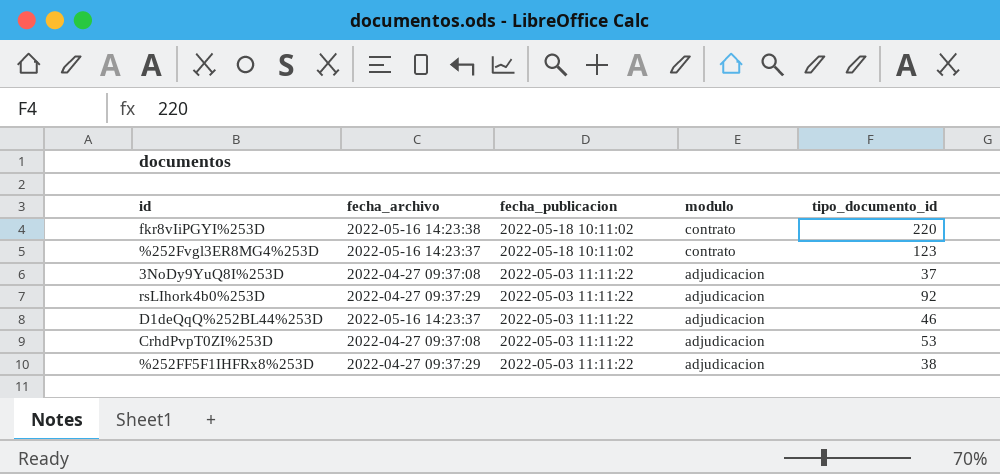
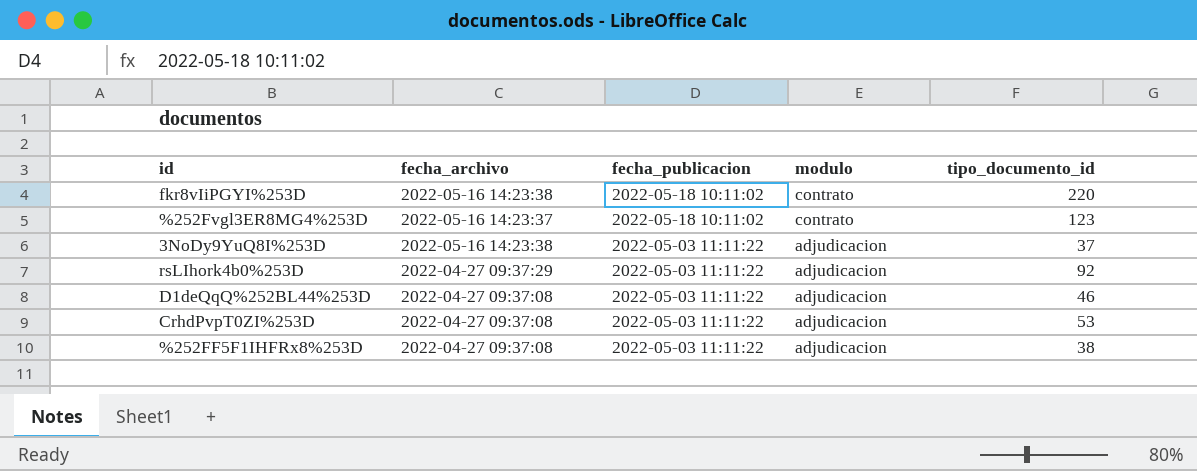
3NoDy9YuQ8I%253D | fecha_archivo: 2022-04-27 09:37:08 -> 2022-05-16 14:23:38
D1deQqQ%252BL44%253D | fecha_archivo: 2022-05-16 14:23:37 -> 2022-04-27 09:37:08
%252FF5F1IHFRx8%253D | fecha_archivo: 2022-04-27 09:37:29 -> 2022-04-27 09:37:08

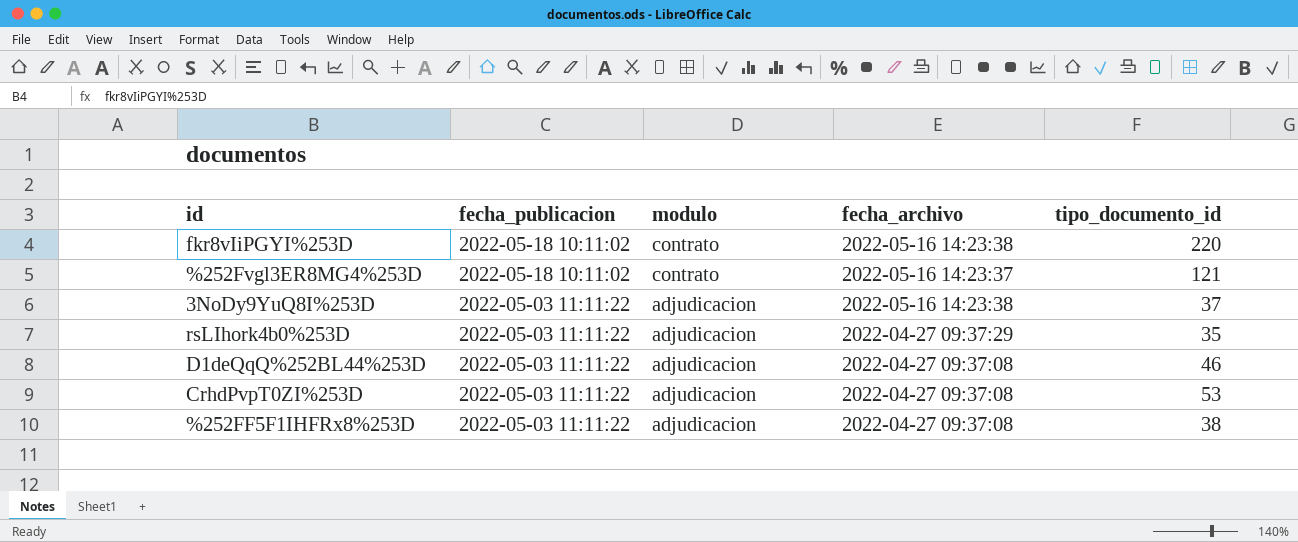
column fecha_archivo | position: 2 -> 4
%252Fvgl3ER8MG4%253D | tipo_documento_id: 123 -> 121
rsLIhork4b0%253D | tipo_documento_id: 92 -> 35

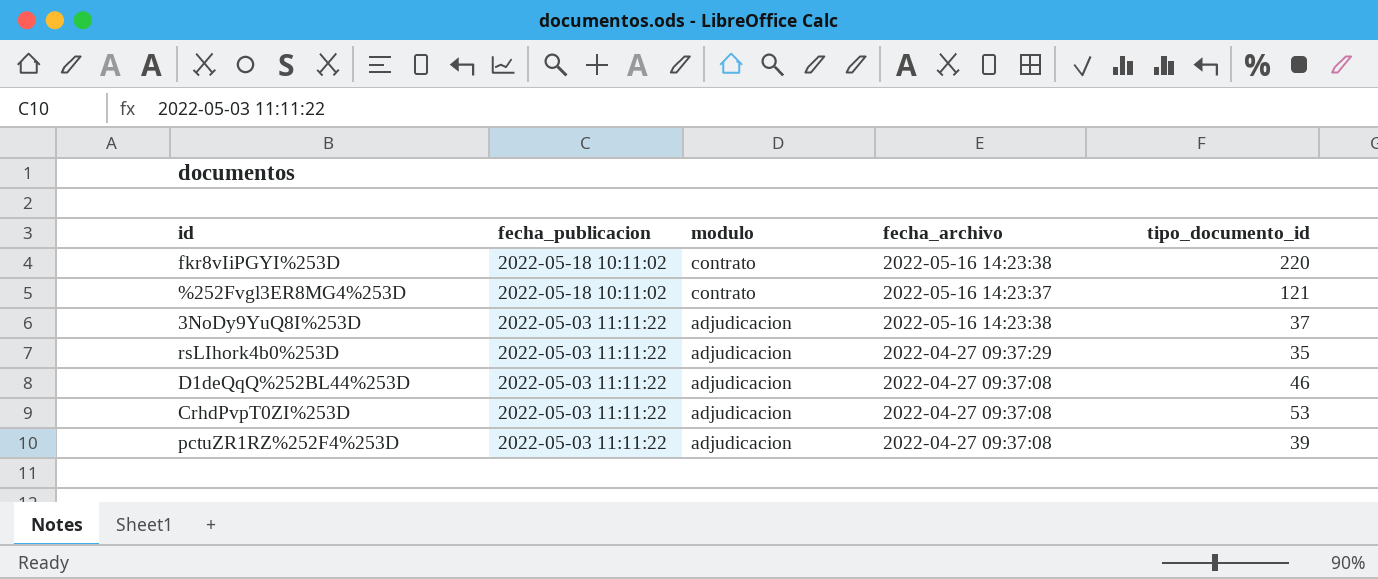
row %252FF5F1IHFRx8%253D: 2022-05-03 11:11:22 | adjudicacion | 2022-04-27 09:37:08 | 38 -> none
row pctuZR1RZ%252F4%253D: none -> 2022-05-03 11:11:22 | adjudicacion | 2022-04-27 09:37:08 | 39

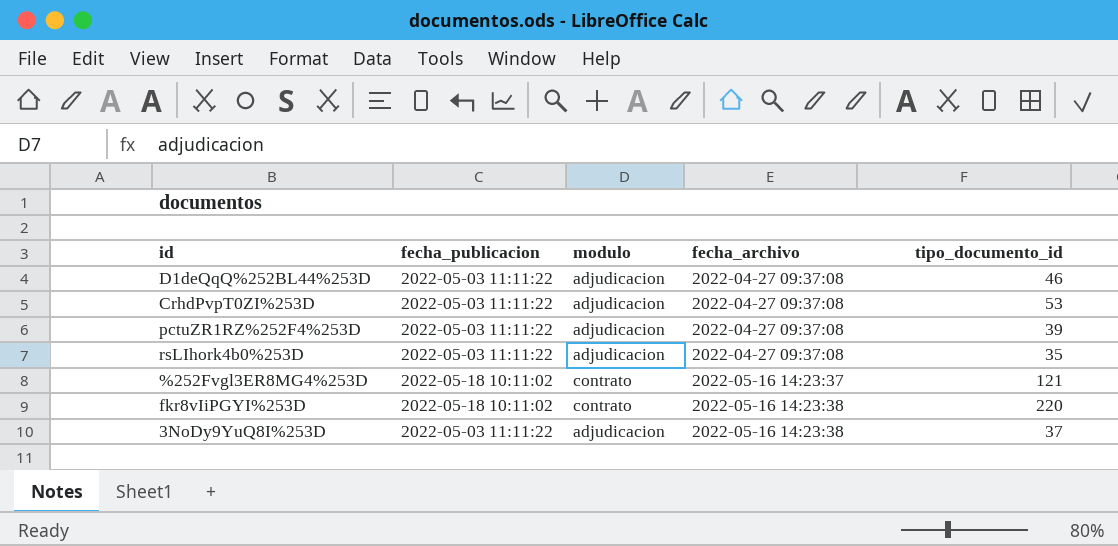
row order: fecha_publicacion descending -> fecha_archivo ascending
rsLIhork4b0%253D | fecha_archivo: 2022-04-27 09:37:29 -> 2022-04-27 09:37:08

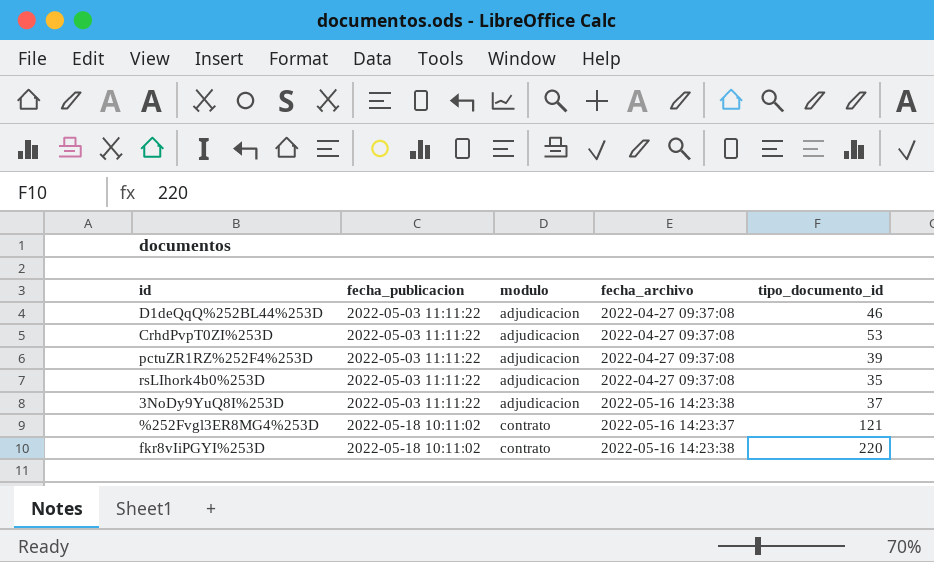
row order: fecha_archivo ascending -> fecha_publicacion ascending

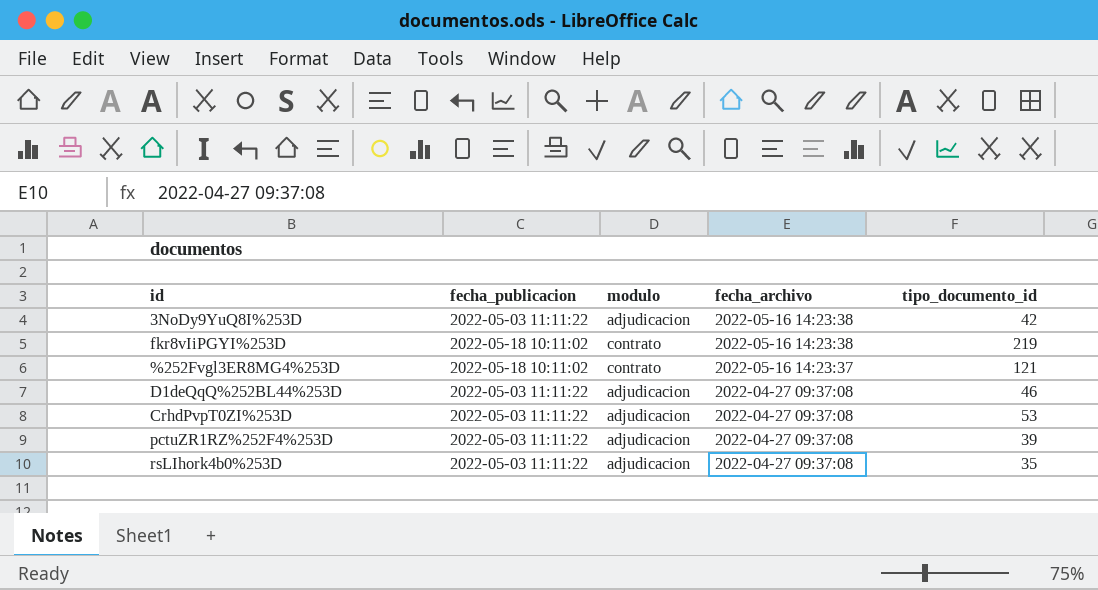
row order: fecha_publicacion ascending -> fecha_archivo descending
3NoDy9YuQ8I%253D | tipo_documento_id: 37 -> 42
fkr8vIiPGYI%253D | tipo_documento_id: 220 -> 219

